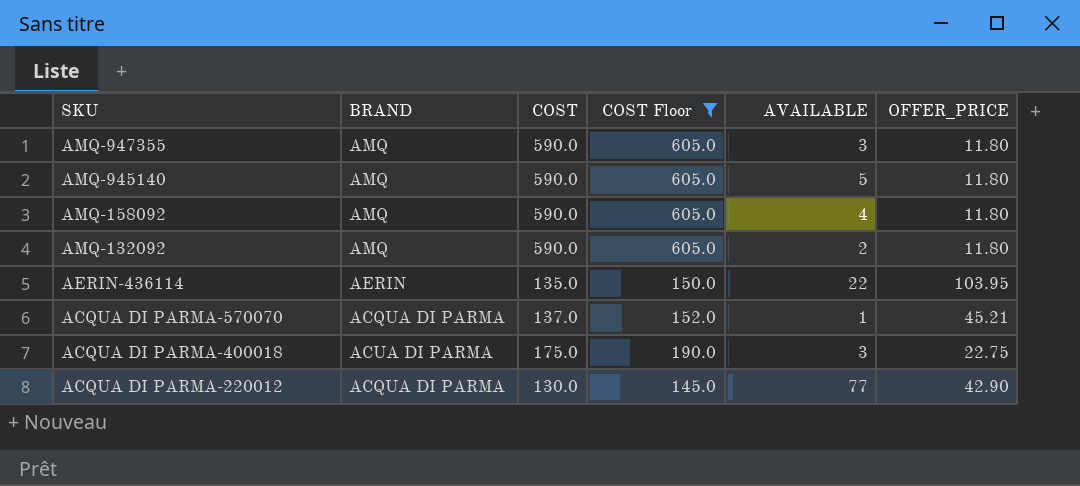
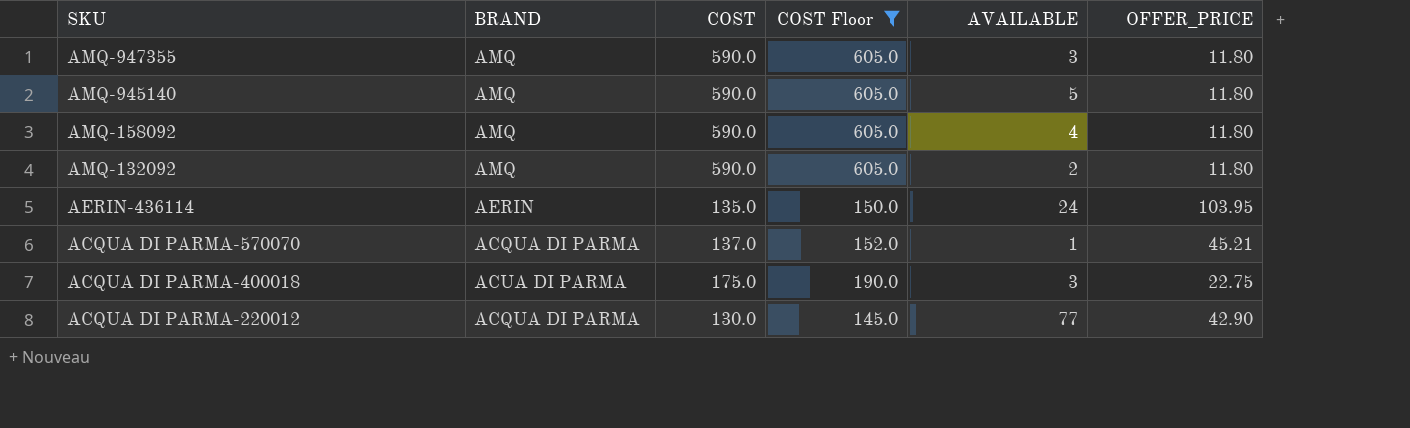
AERIN-436114 | AVAILABLE: 22 -> 24

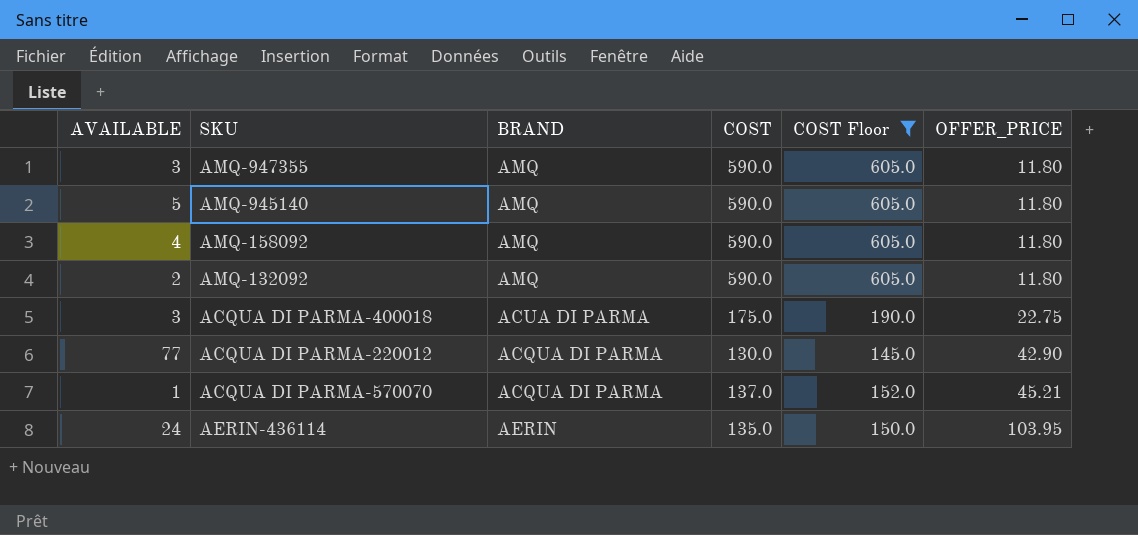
row order: SKU descending -> OFFER_PRICE ascending
column AVAILABLE | position: 5 -> 1

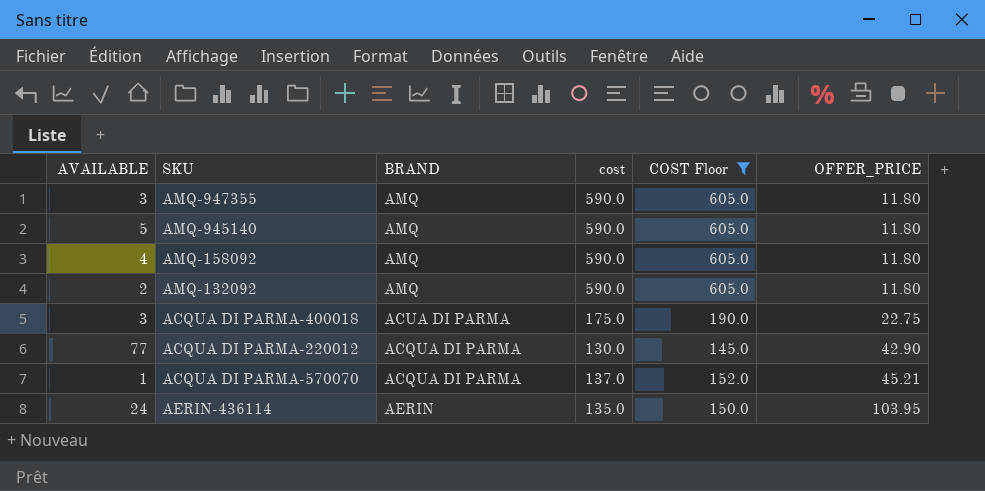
column name: COST -> cost

